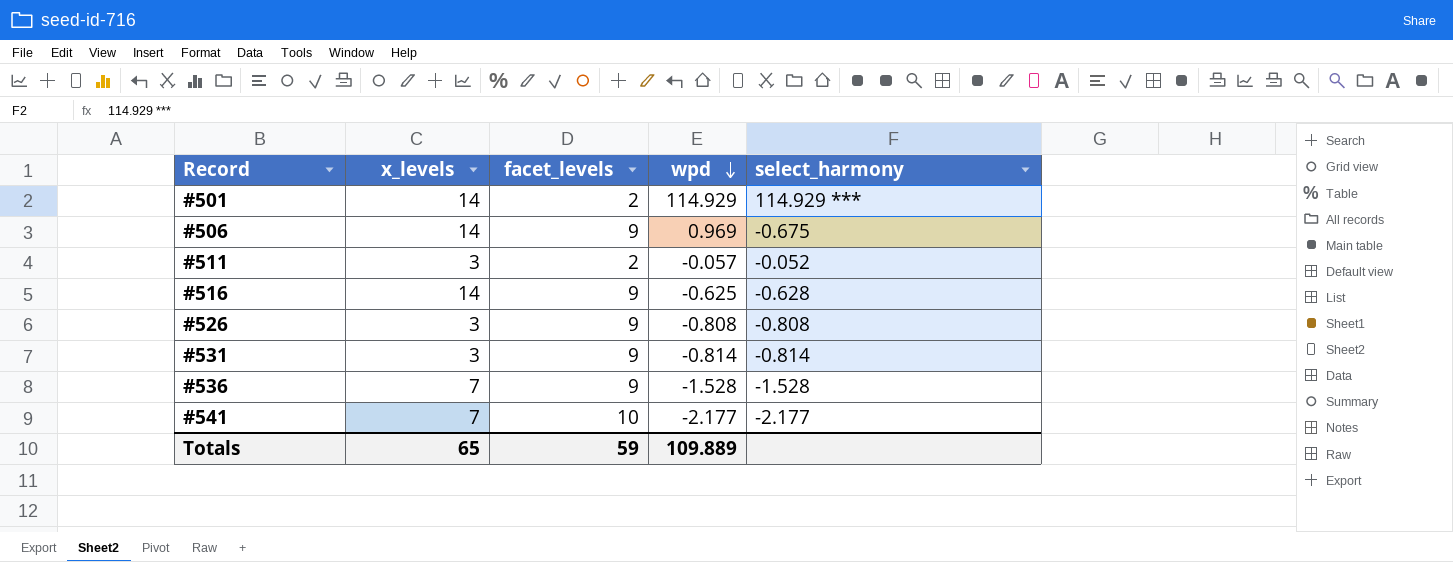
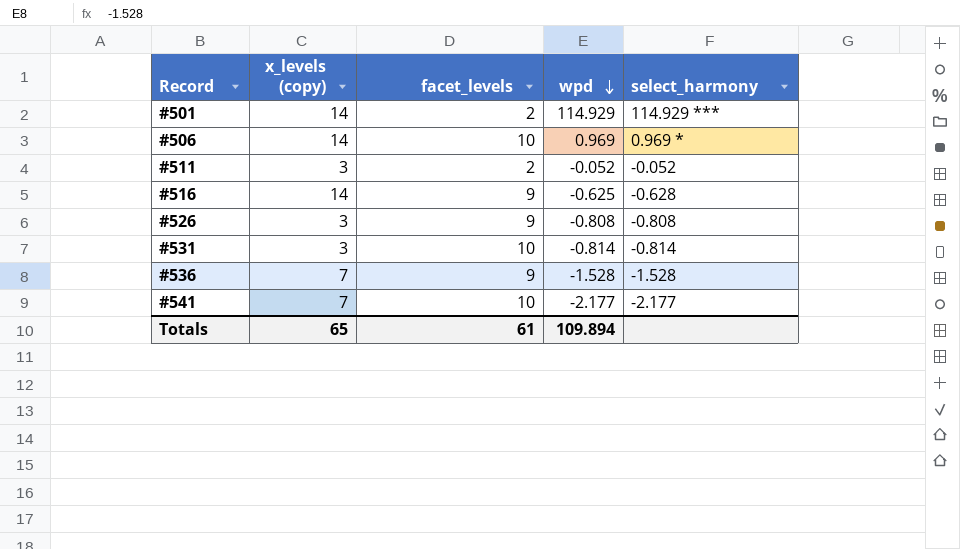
column name: x_levels -> x_levels (copy)
#506 | facet_levels: 9 -> 10
#506 | select_harmony: -0.675 -> 0.969 *
#511 | wpd: -0.057 -> -0.052
#531 | facet_levels: 9 -> 10
Totals | facet_levels: 59 -> 61
Totals | wpd: 109.889 -> 109.894

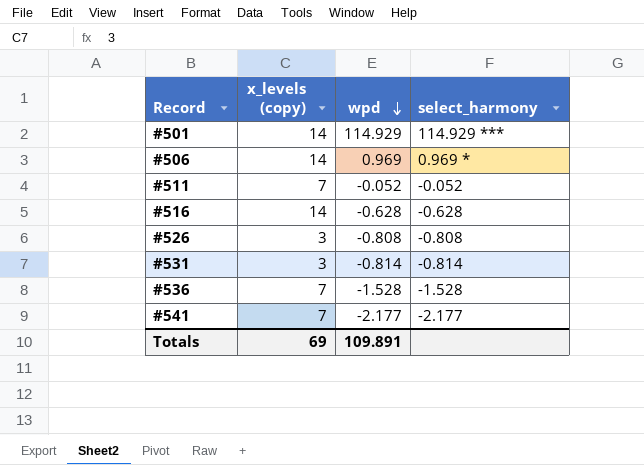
column facet_levels | position: 3 -> none
#511 | x_levels (copy): 3 -> 7
#516 | wpd: -0.625 -> -0.628
Totals | x_levels (copy): 65 -> 69
Totals | wpd: 109.894 -> 109.891

